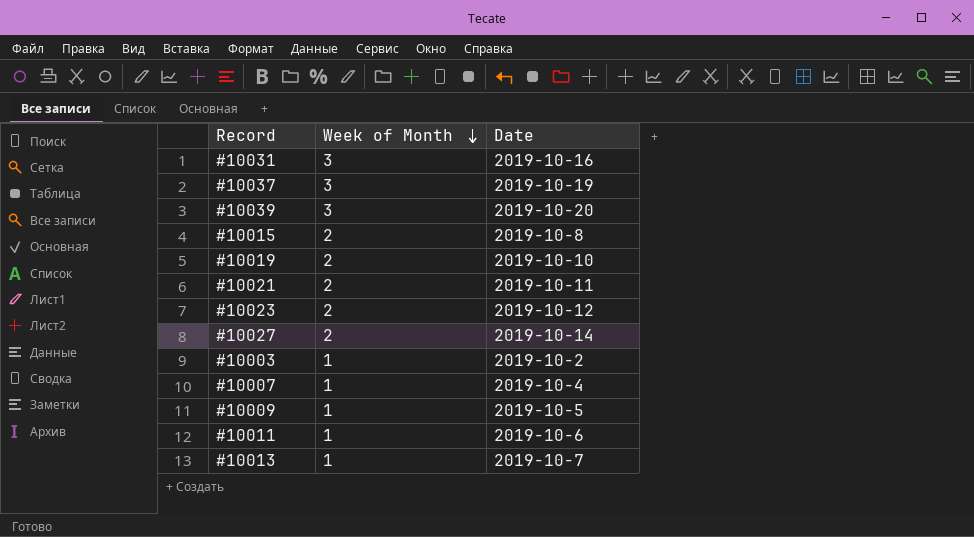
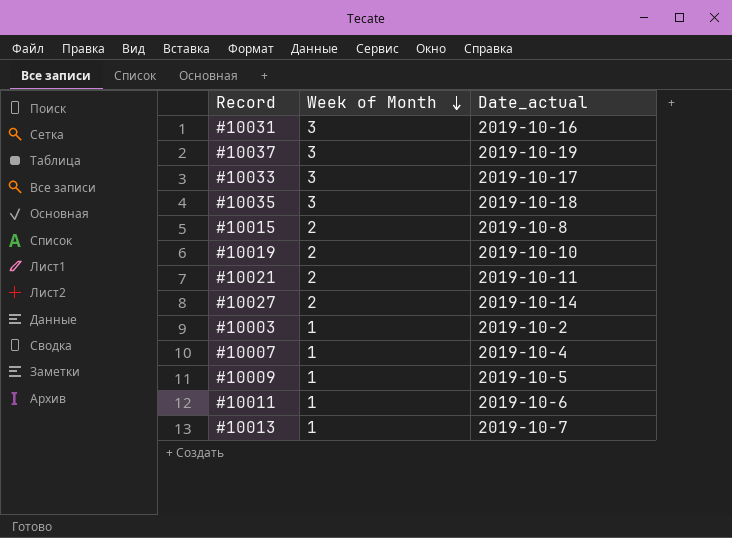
column name: Date -> Date_actual
row #10039: 3 | 2019-10-20 -> none
row #10023: 2 | 2019-10-12 -> none
row #10033: none -> 3 | 2019-10-17
row #10035: none -> 3 | 2019-10-18

